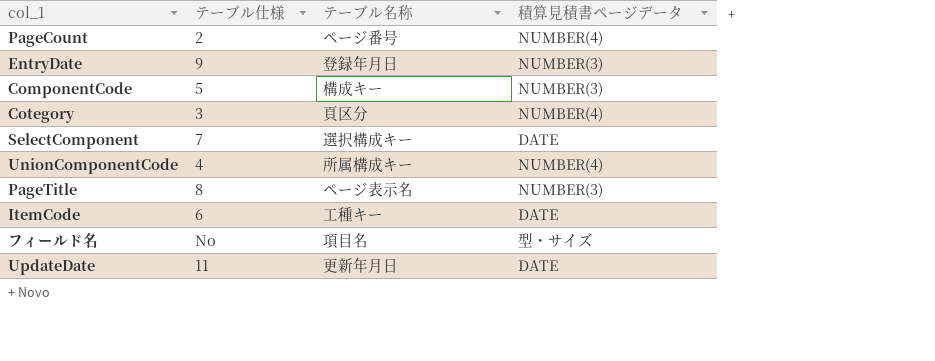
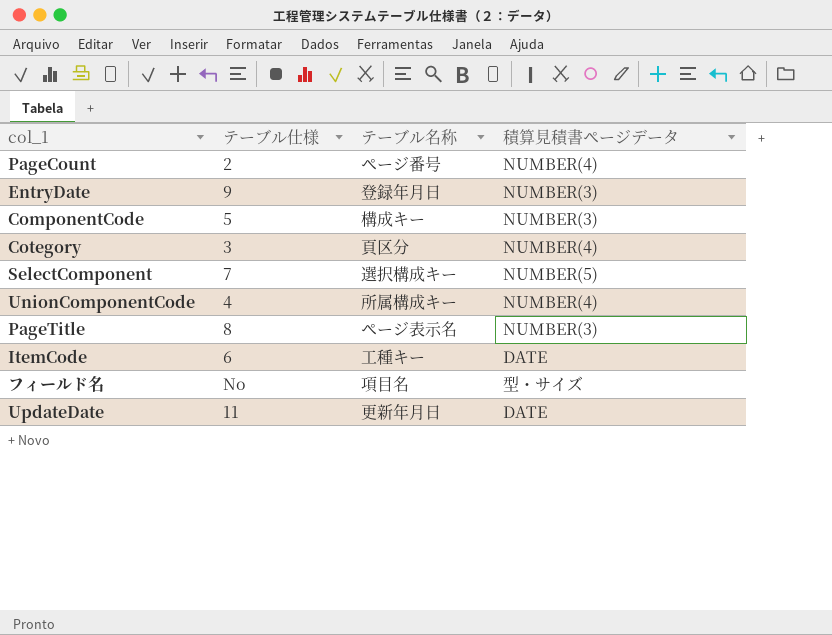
SelectComponent | 積算見積書ページデータ: DATE -> NUMBER(5)

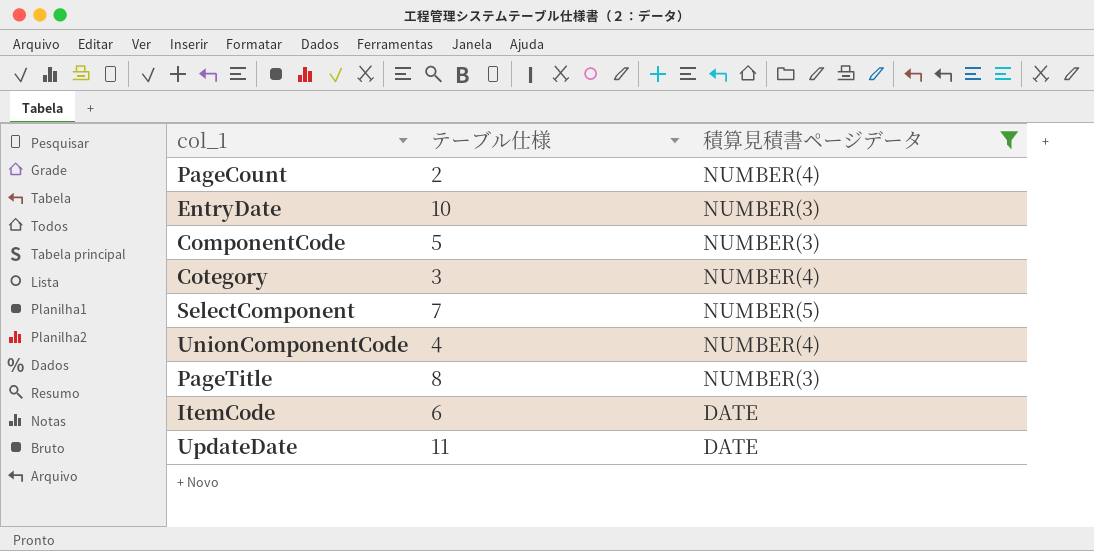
filter: none -> 積算見積書ページデータ != 型・サイズ
column テーブル名称 | position: 3 -> none
EntryDate | テーブル仕様: 9 -> 10

